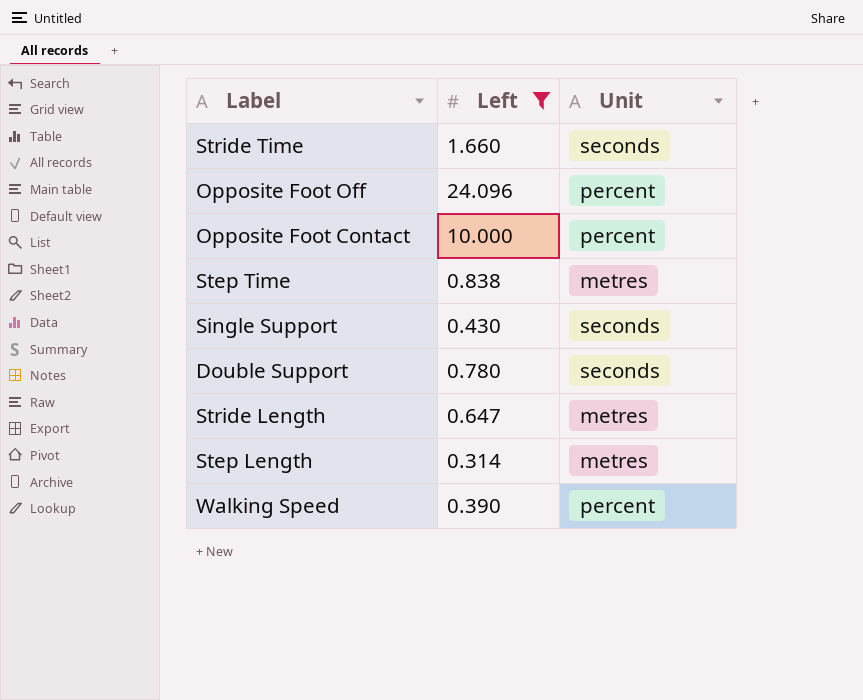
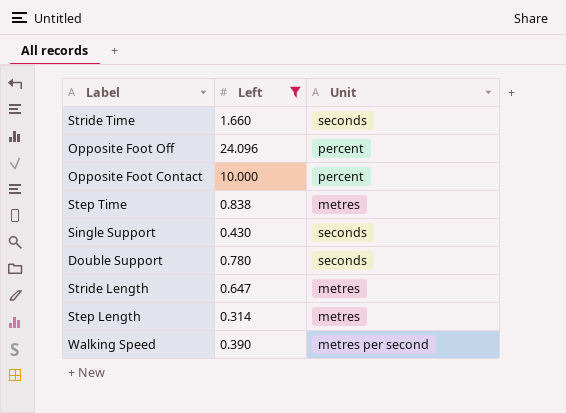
Walking Speed | Unit: percent -> metres per second

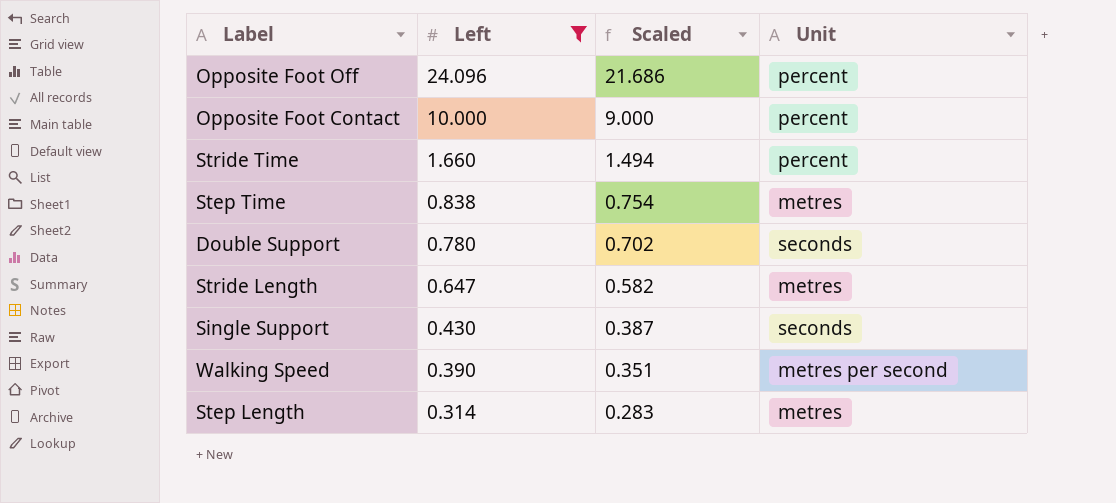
row order: none -> Left descending
column Scaled | formula: none -> [Left] * 0.9
Stride Time | Unit: seconds -> percent

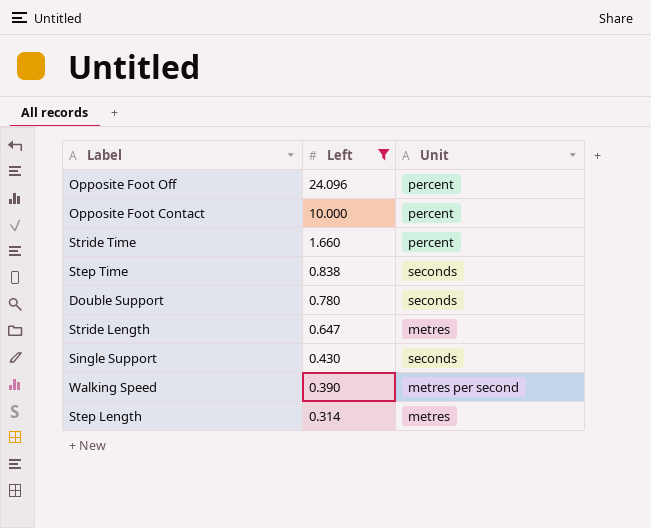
column Scaled | formula: [Left] * 0.9 -> none
Step Time | Unit: metres -> seconds

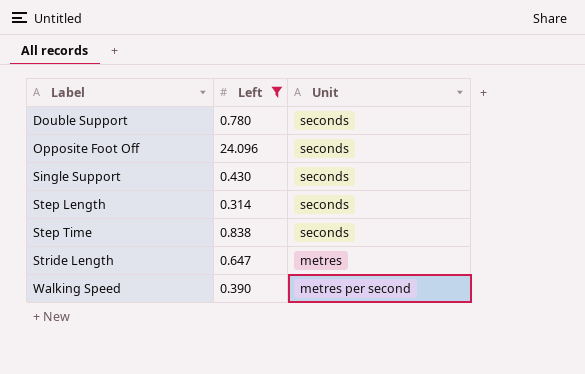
row order: Left descending -> Label ascending
row Opposite Foot Contact: 10.000 | percent -> none
row Stride Time: 1.660 | percent -> none
Opposite Foot Off | Unit: percent -> seconds
Step Length | Unit: metres -> seconds

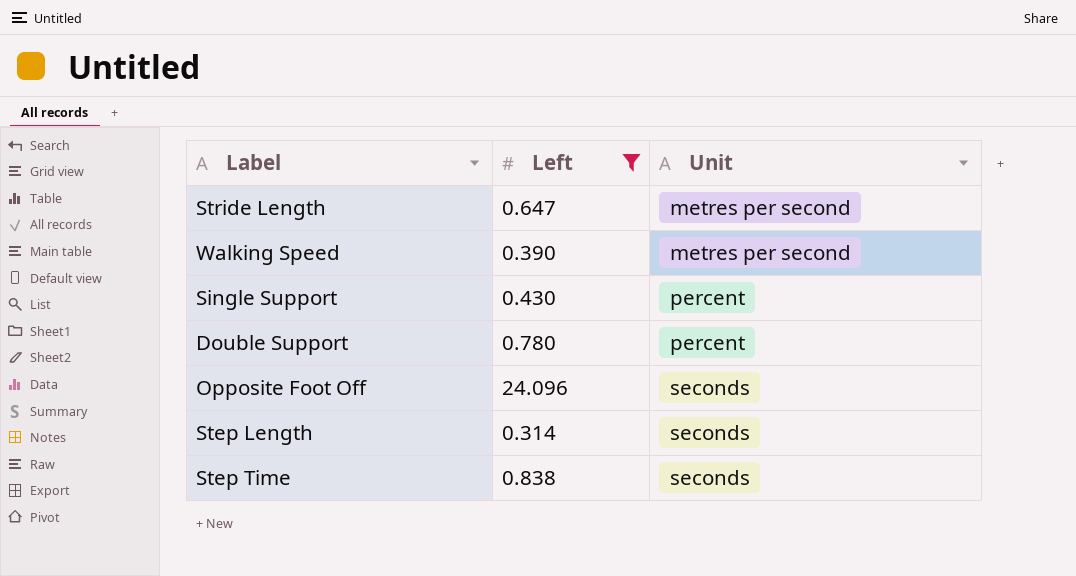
row order: Label ascending -> Unit ascending
Stride Length | Unit: metres -> metres per second
Single Support | Unit: seconds -> percent
Double Support | Unit: seconds -> percent

